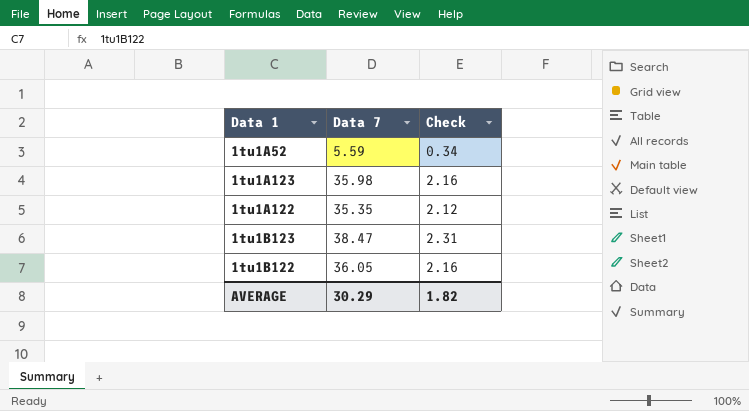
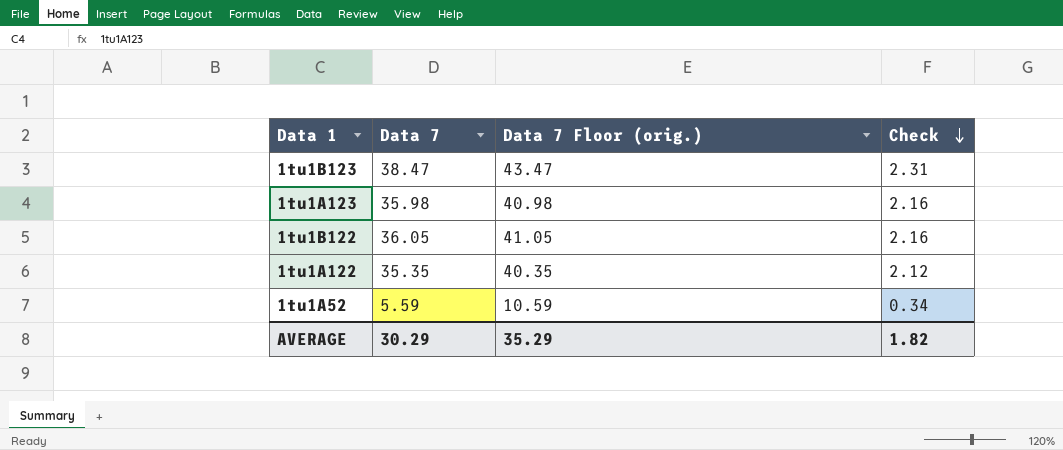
row order: none -> Check descending
column Data 7 Floor (orig.) | formula: none -> [Data 7] + 5

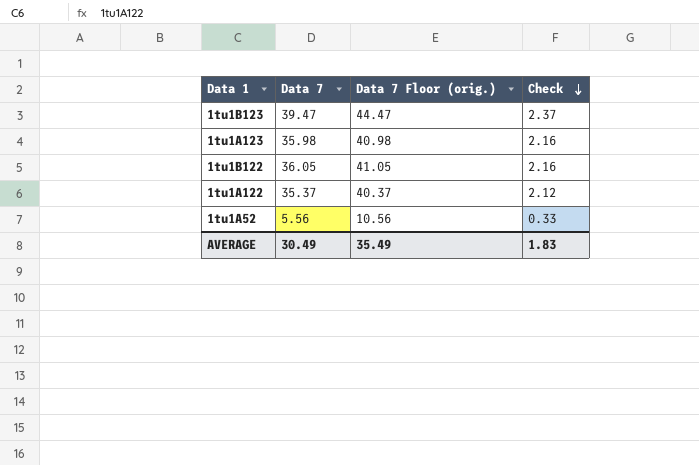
1tu1B123 | Data 7: 38.47 -> 39.47
1tu1B123 | Data 7 Floor (orig.): 43.47 -> 44.47
1tu1B123 | Check: 2.31 -> 2.37
1tu1A122 | Data 7: 35.35 -> 35.37
1tu1A122 | Data 7 Floor (orig.): 40.35 -> 40.37
1tu1A52 | Data 7: 5.59 -> 5.56
1tu1A52 | Data 7 Floor (orig.): 10.59 -> 10.56
1tu1A52 | Check: 0.34 -> 0.33
AVERAGE | Data 7: 30.29 -> 30.49
AVERAGE | Data 7 Floor (orig.): 35.29 -> 35.49
AVERAGE | Check: 1.82 -> 1.83

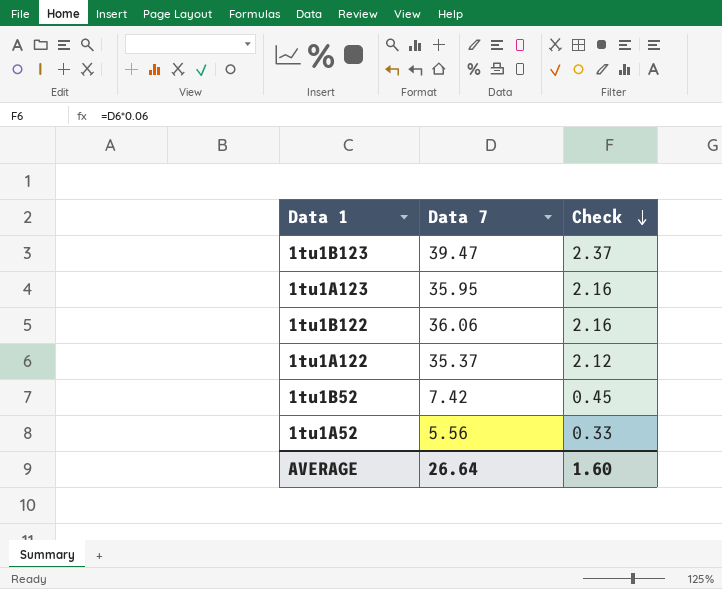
column Data 7 Floor (orig.) | formula: [Data 7] + 5 -> none
1tu1A123 | Data 7: 35.98 -> 35.95
1tu1B122 | Data 7: 36.05 -> 36.06
row 1tu1B52: none -> 7.42 | 0.45
AVERAGE | Data 7: 30.49 -> 26.64
AVERAGE | Check: 1.83 -> 1.60

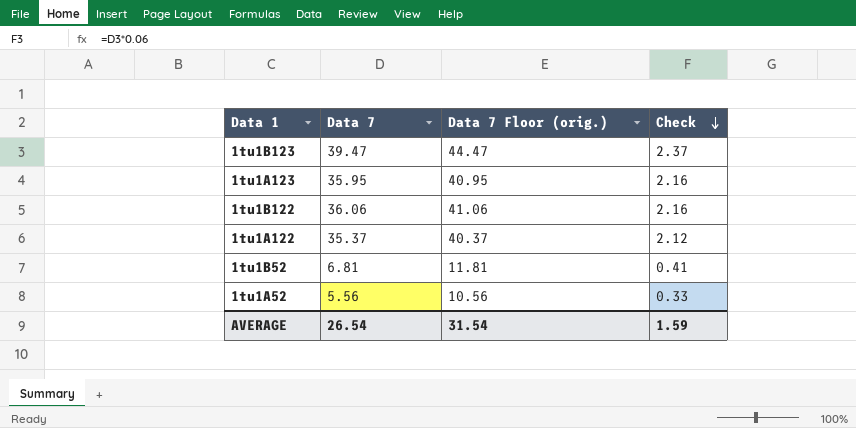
column Data 7 Floor (orig.) | formula: none -> [Data 7] + 5
1tu1B52 | Data 7: 7.42 -> 6.81
1tu1B52 | Check: 0.45 -> 0.41
AVERAGE | Data 7: 26.64 -> 26.54
AVERAGE | Check: 1.60 -> 1.59

